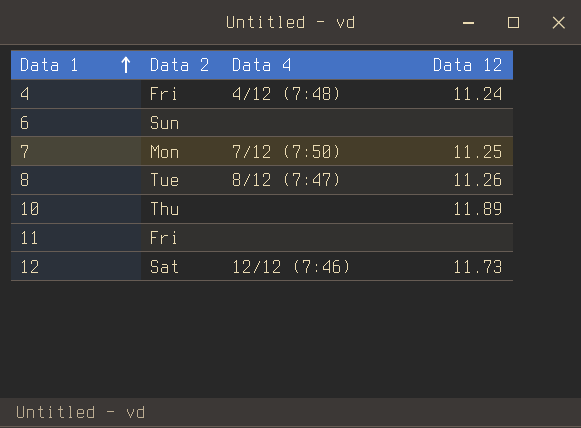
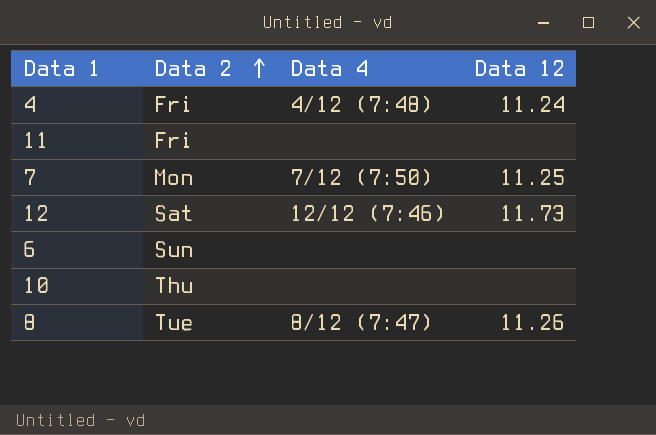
row order: Data 1 ascending -> Data 2 ascending
10 | Data 12: 11.89 -> none

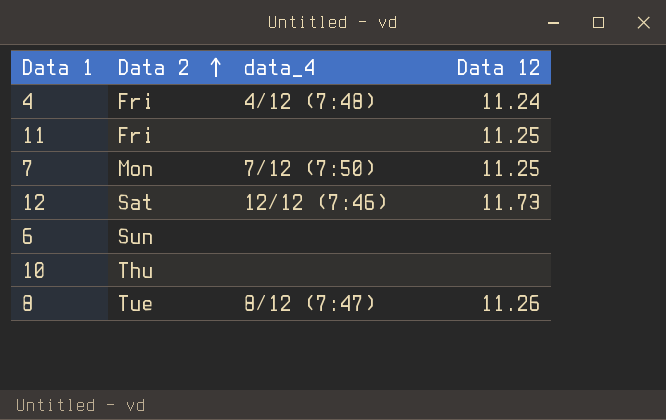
column name: Data 4 -> data_4
11 | Data 12: none -> 11.25

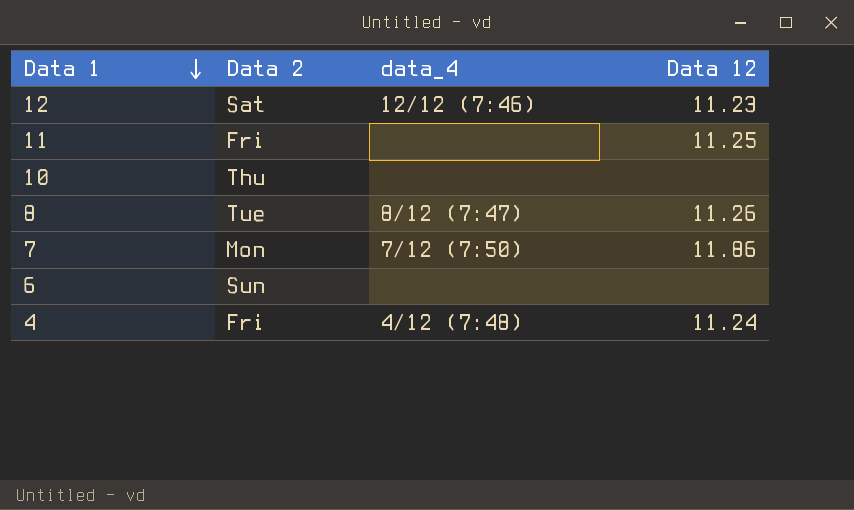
row order: Data 2 ascending -> Data 1 descending
12 | Data 12: 11.73 -> 11.23
7 | Data 12: 11.25 -> 11.86

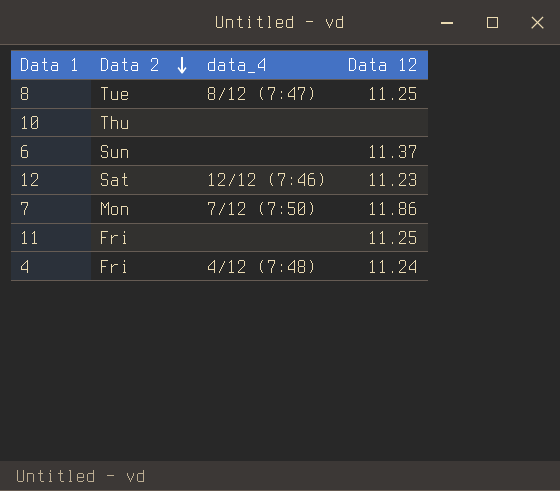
row order: Data 1 descending -> Data 2 descending
8 | Data 12: 11.26 -> 11.25
6 | Data 12: none -> 11.37

